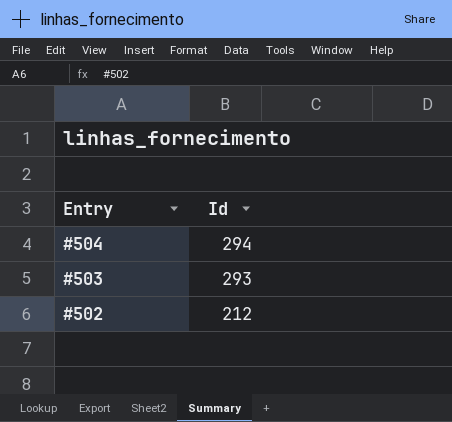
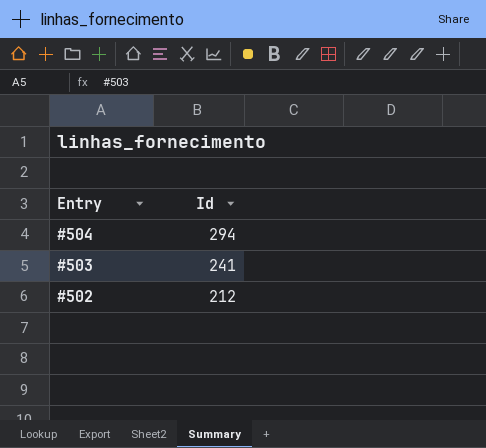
#503 | Id: 293 -> 241

